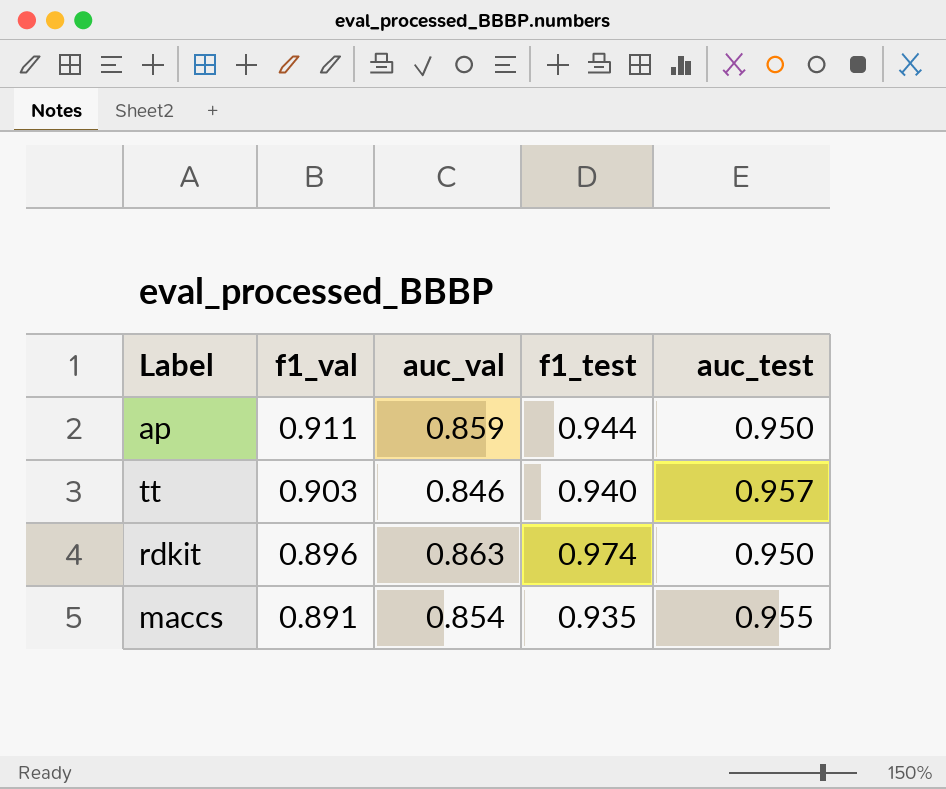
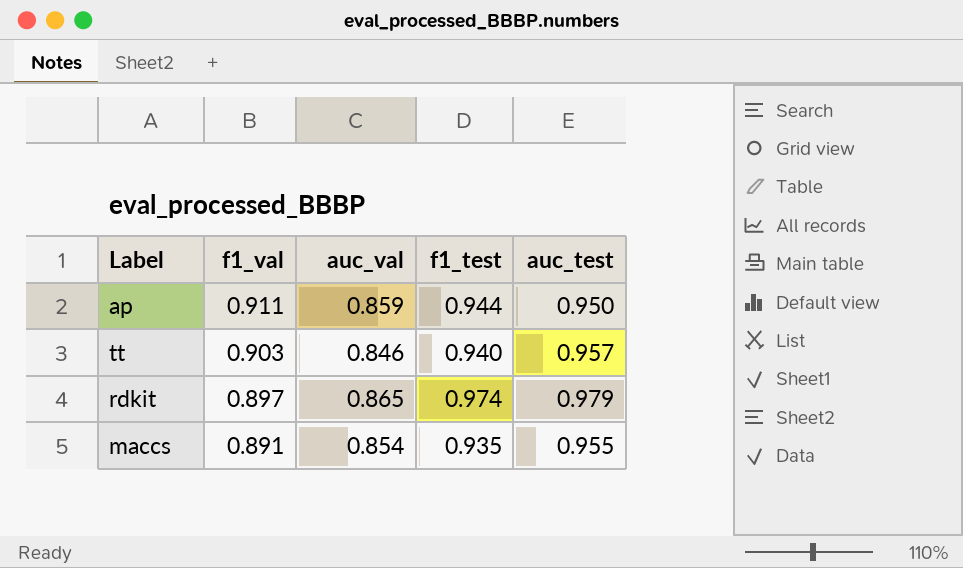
rdkit | f1_val: 0.896 -> 0.897
rdkit | auc_val: 0.863 -> 0.865
rdkit | auc_test: 0.950 -> 0.979

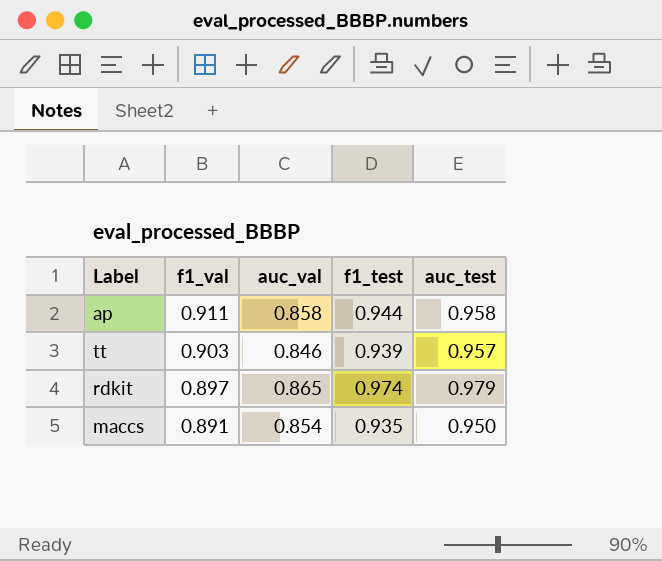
ap | auc_val: 0.859 -> 0.858
ap | auc_test: 0.950 -> 0.958
tt | f1_test: 0.940 -> 0.939
maccs | auc_test: 0.955 -> 0.950

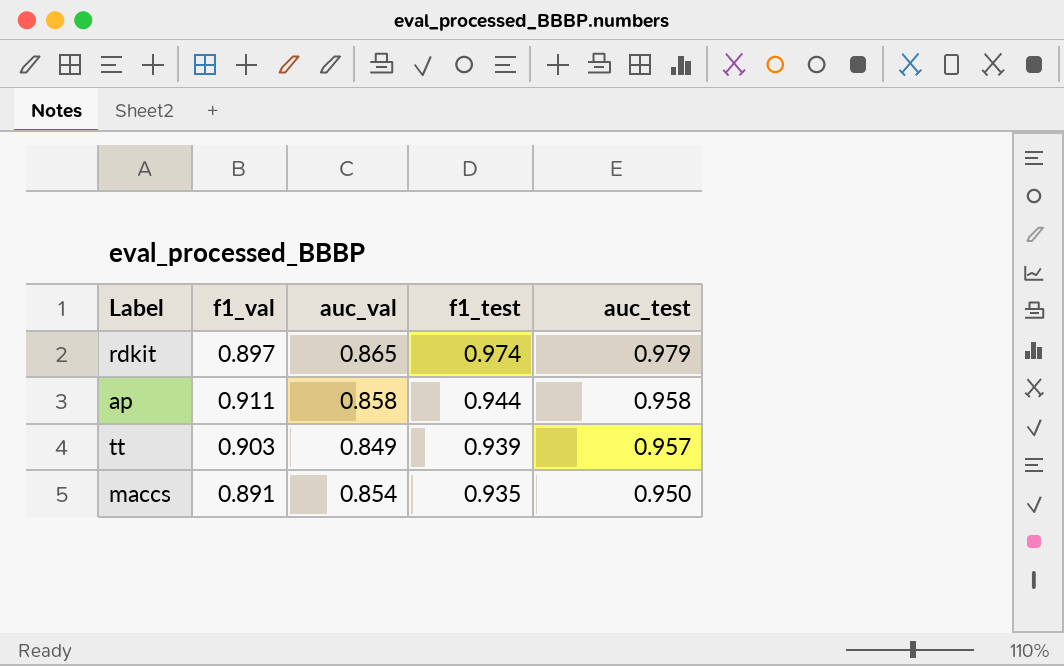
row order: f1_val descending -> f1_test descending
tt | auc_val: 0.846 -> 0.849

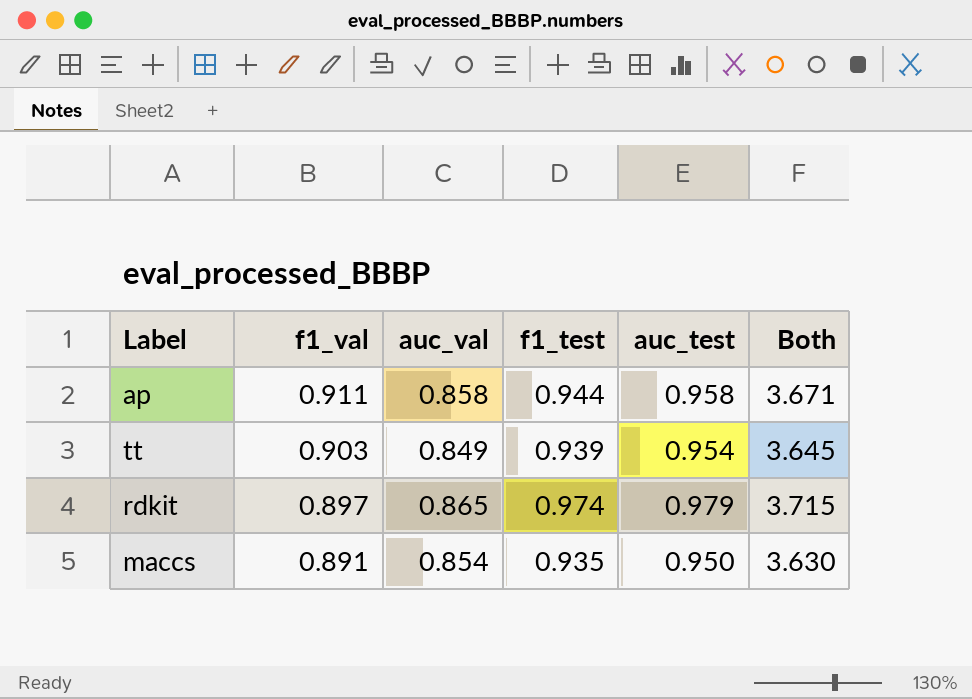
row order: f1_test descending -> f1_val descending
column Both | formula: none -> [f1_val] + [auc_val] + [f1_test] + [auc_test]
tt | auc_test: 0.957 -> 0.954

